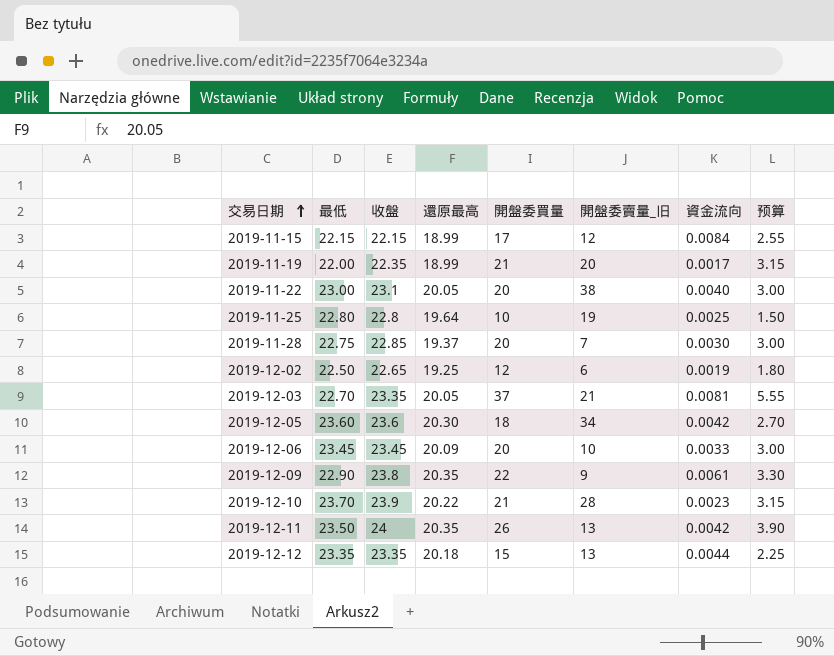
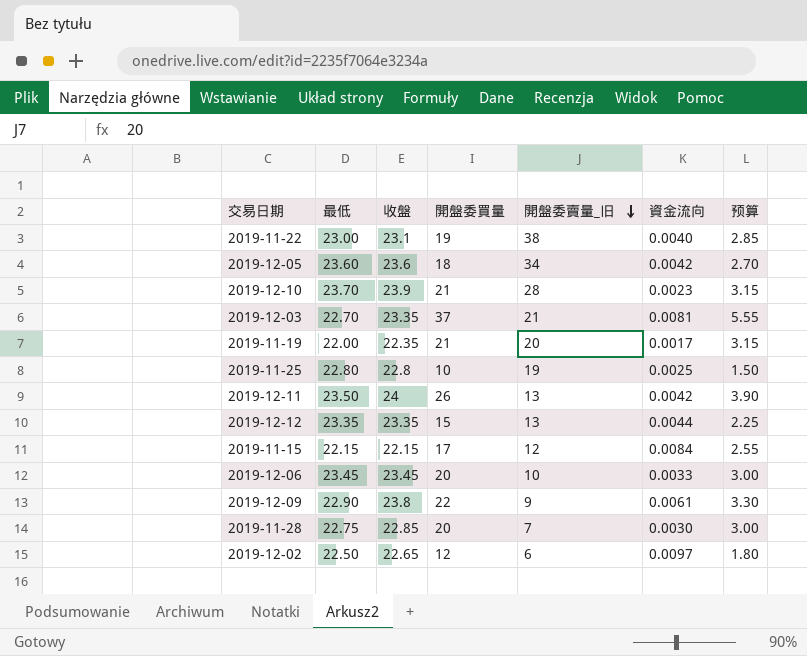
row order: 交易日期 ascending -> 開盤委賣量_旧 descending
column 還原最高 | position: 4 -> none
2019-11-22 | 開盤委買量: 20 -> 19
2019-11-22 | 预算: 3.00 -> 2.85
2019-12-02 | 資金流向: 0.0019 -> 0.0097

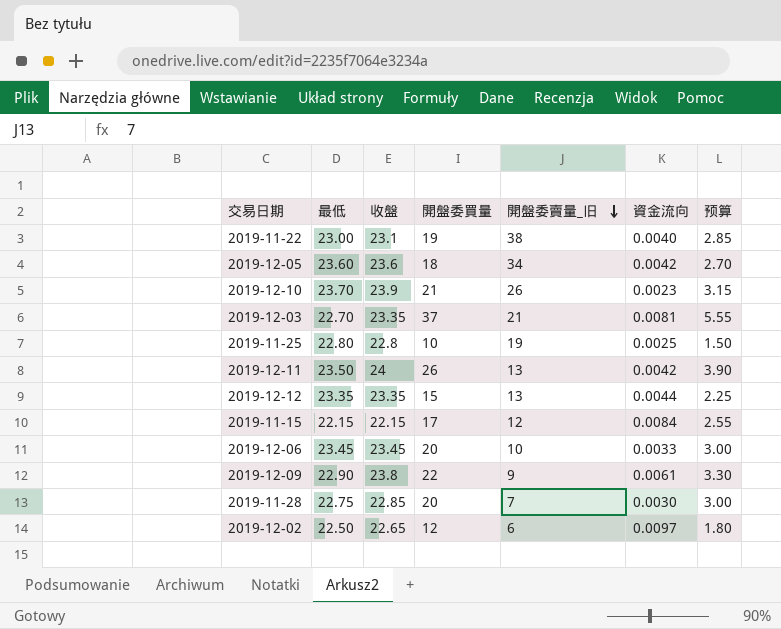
row 2019-11-19: 22.00 | 22.35 | 21 | 20 | 0.0017 | 3.15 -> none
2019-12-10 | 開盤委賣量_旧: 28 -> 26

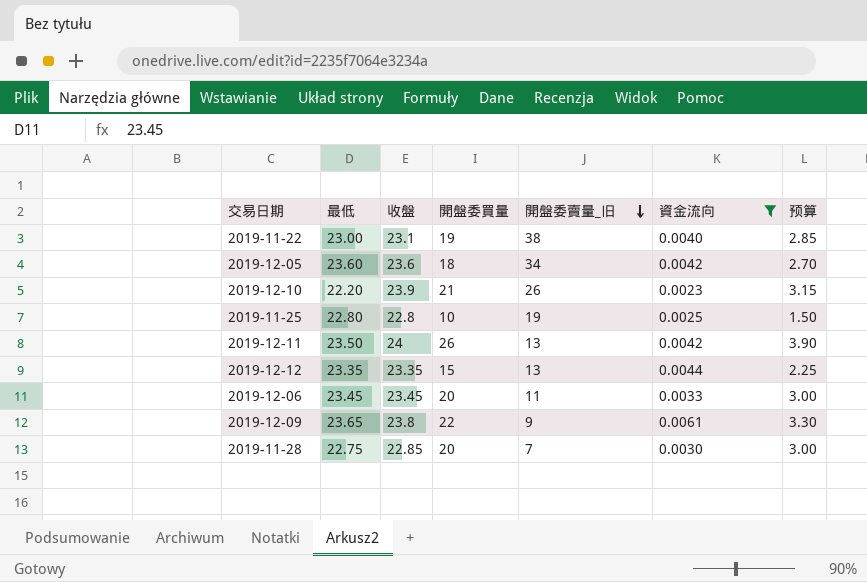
filter: none -> 資金流向 <= 0.0061
2019-12-10 | 最低: 23.70 -> 22.20
2019-12-06 | 開盤委賣量_旧: 10 -> 11
2019-12-09 | 最低: 22.90 -> 23.65

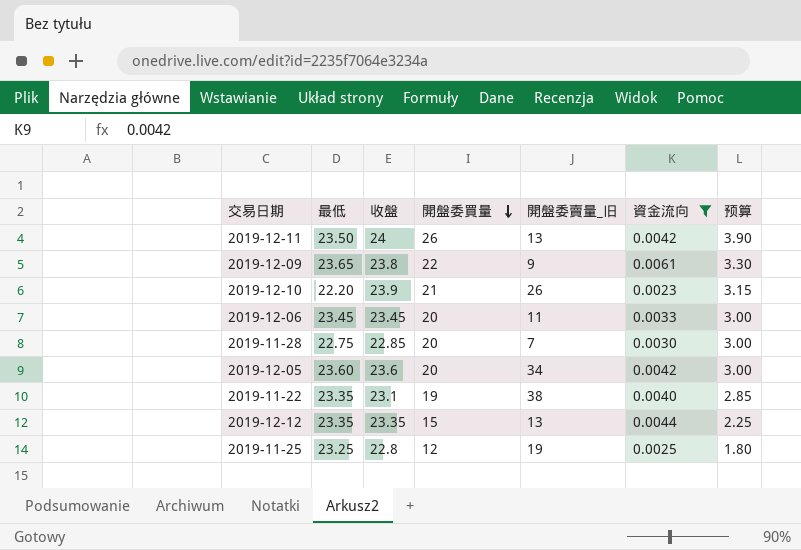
row order: 開盤委賣量_旧 descending -> 開盤委買量 descending
2019-12-05 | 開盤委買量: 18 -> 20
2019-12-05 | 预算: 2.70 -> 3.00
2019-11-22 | 最低: 23.00 -> 23.35
2019-11-25 | 最低: 22.80 -> 23.25
2019-11-25 | 開盤委買量: 10 -> 12
2019-11-25 | 预算: 1.50 -> 1.80

